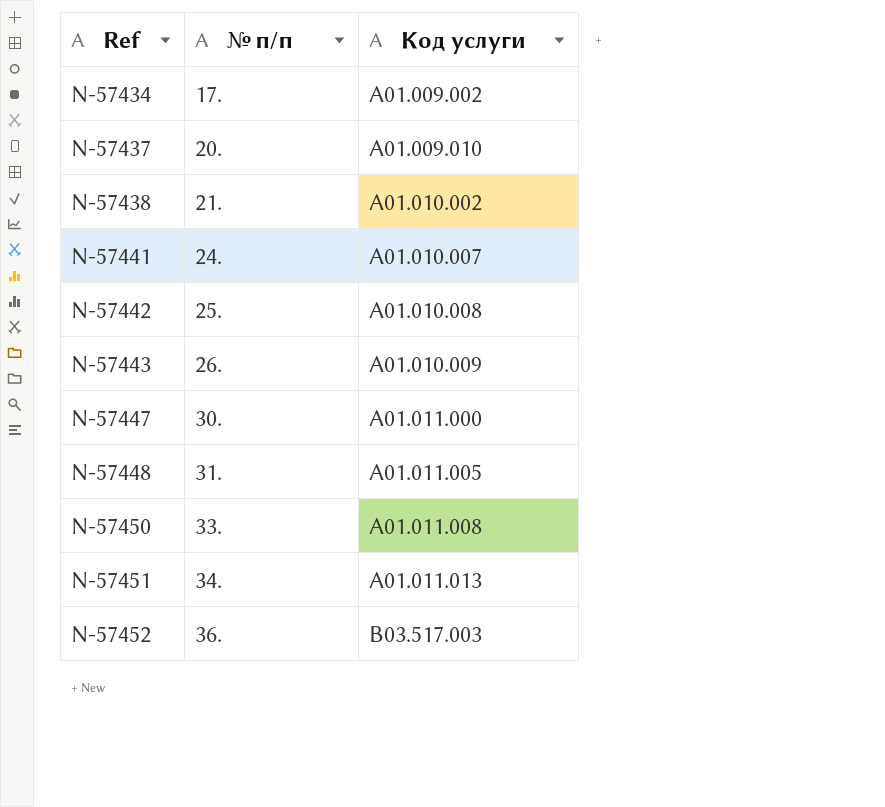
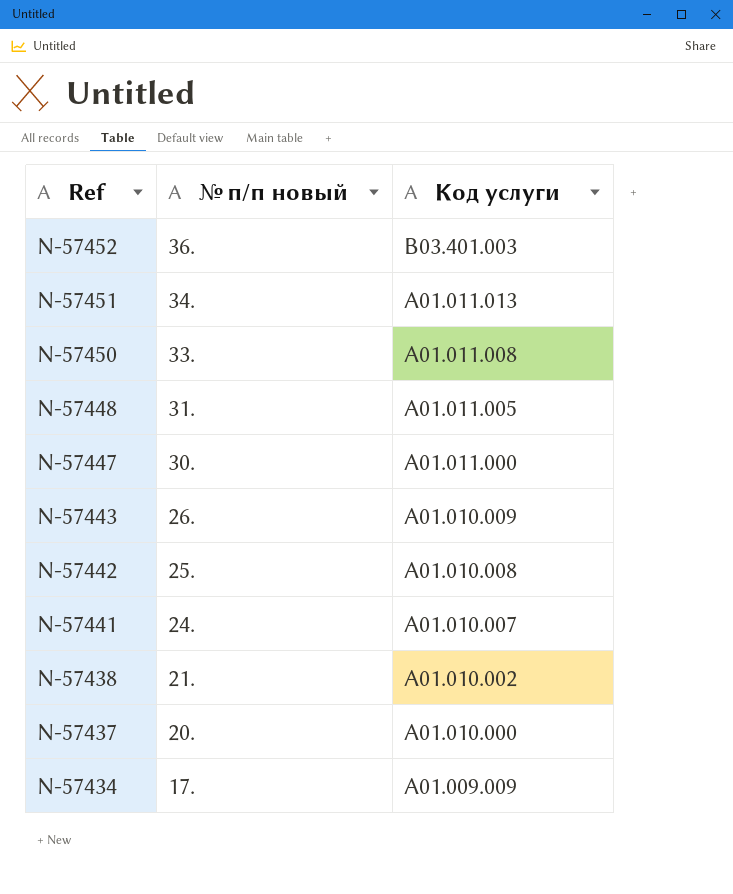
row order: Ref ascending -> Ref descending
column name: № п/п -> № п/п новый
N-57452 | Код услуги: B03.517.003 -> B03.401.003
N-57437 | Код услуги: A01.009.010 -> A01.010.000
N-57434 | Код услуги: A01.009.002 -> A01.009.009

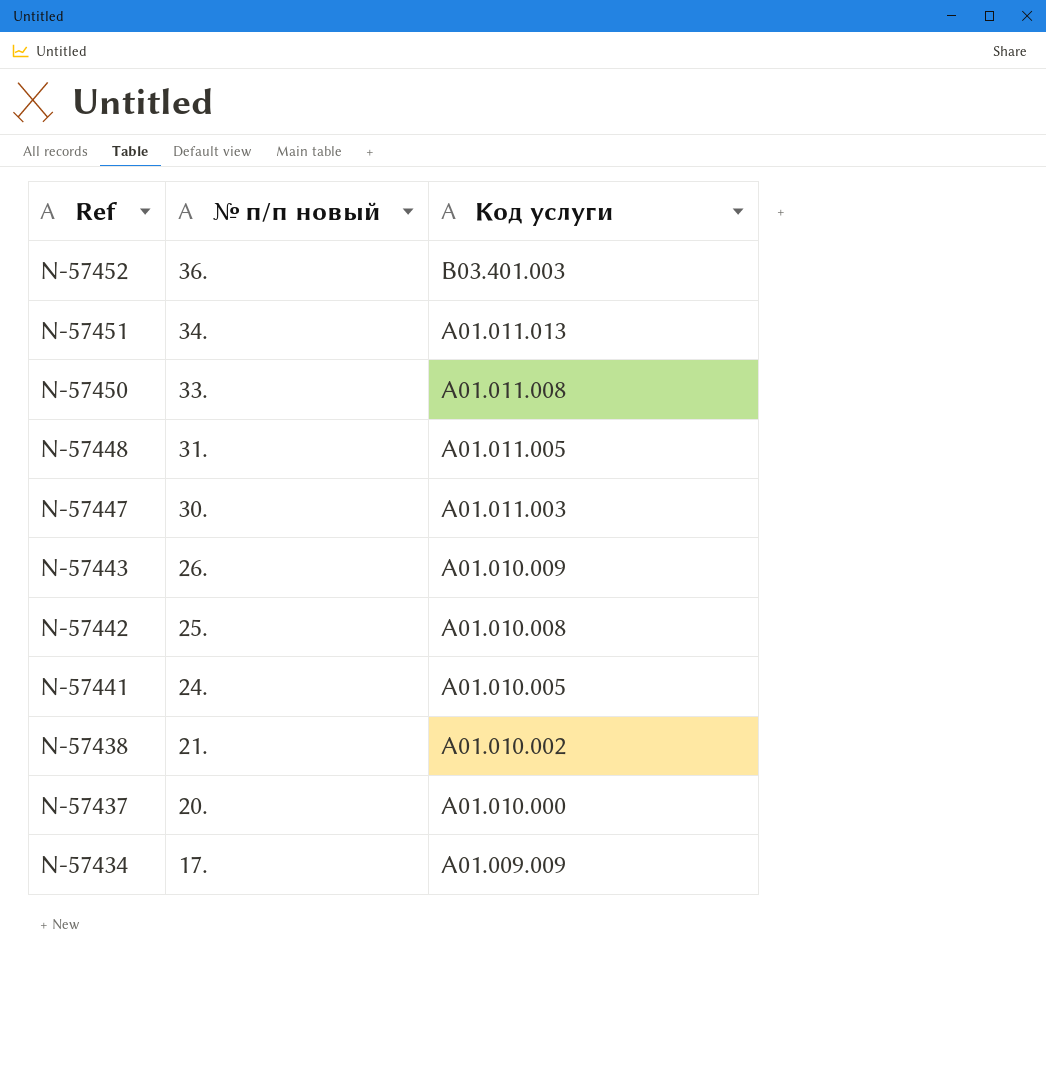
N-57447 | Код услуги: A01.011.000 -> A01.011.003
N-57441 | Код услуги: A01.010.007 -> A01.010.005

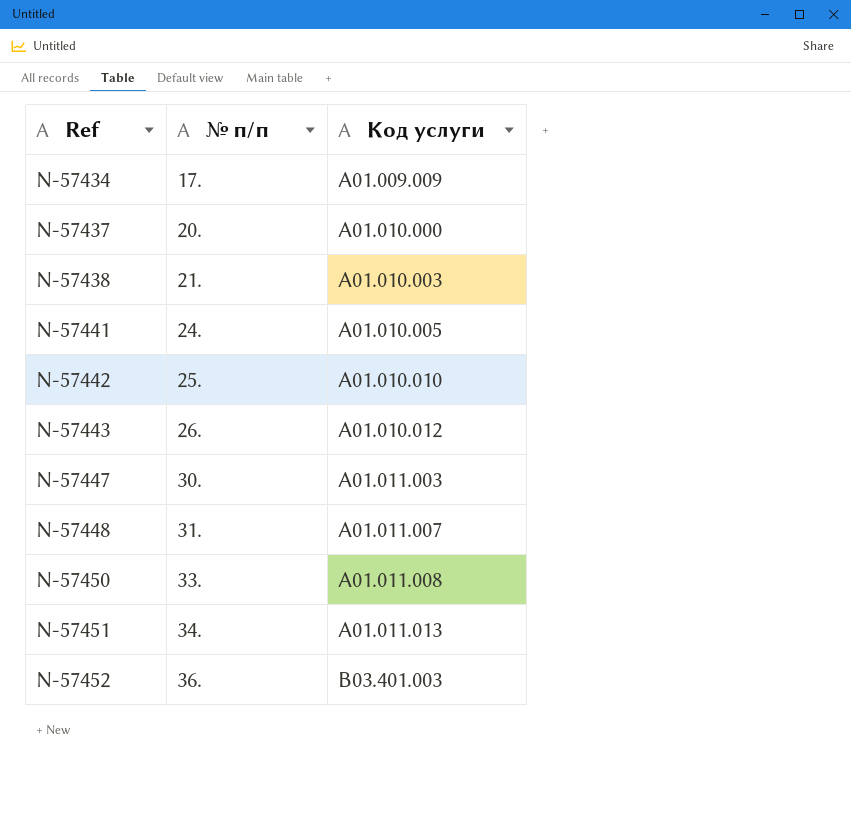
row order: Ref descending -> Ref ascending
column name: № п/п новый -> № п/п
N-57438 | Код услуги: A01.010.002 -> A01.010.003
N-57442 | Код услуги: A01.010.008 -> A01.010.010
N-57443 | Код услуги: A01.010.009 -> A01.010.012
N-57448 | Код услуги: A01.011.005 -> A01.011.007

